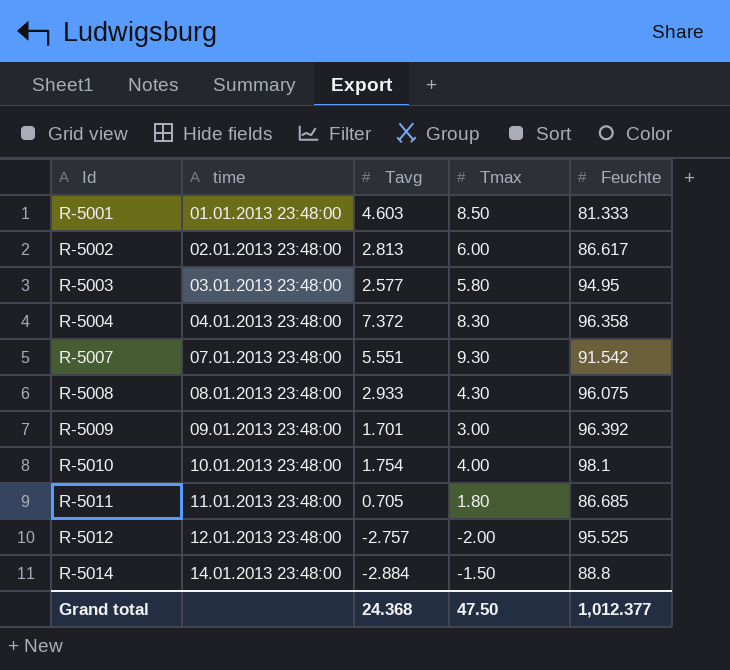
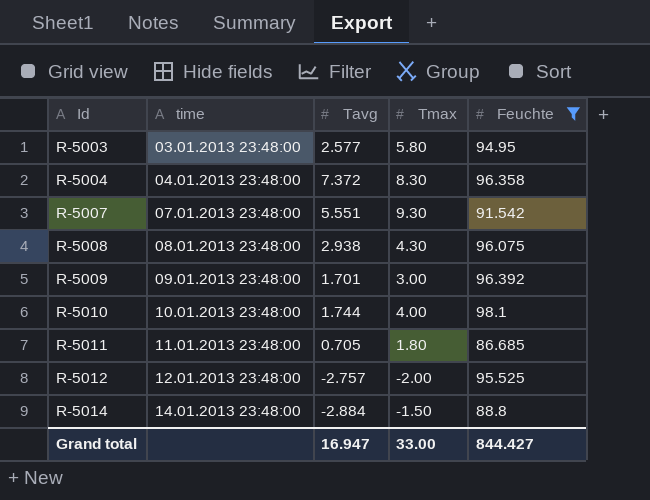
filter: none -> Feuchte >= 86.685
R-5008 | Tavg: 2.933 -> 2.938
R-5010 | Tavg: 1.754 -> 1.744
Grand total | Tavg: 24.368 -> 16.947
Grand total | Tmax: 47.50 -> 33.00
Grand total | Feuchte: 1,012.377 -> 844.427

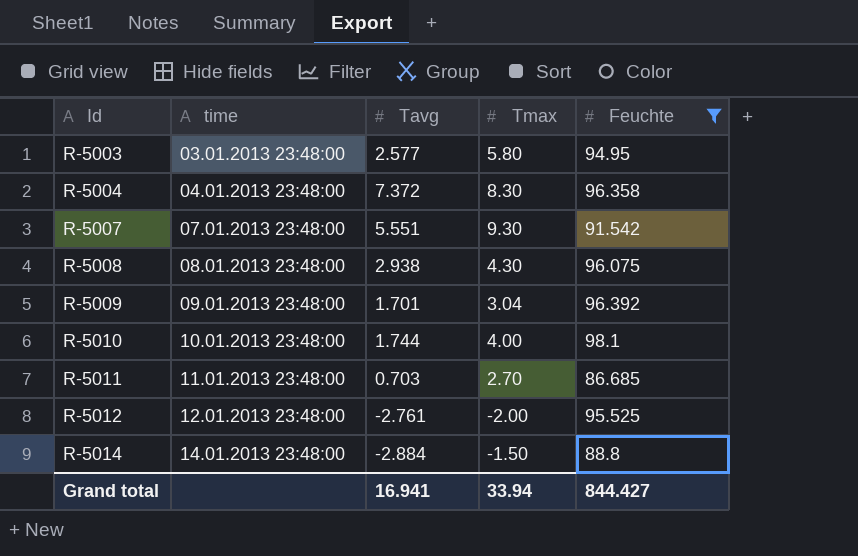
R-5009 | Tmax: 3.00 -> 3.04
R-5011 | Tavg: 0.705 -> 0.703
R-5011 | Tmax: 1.80 -> 2.70
R-5012 | Tavg: -2.757 -> -2.761
Grand total | Tavg: 16.947 -> 16.941
Grand total | Tmax: 33.00 -> 33.94

